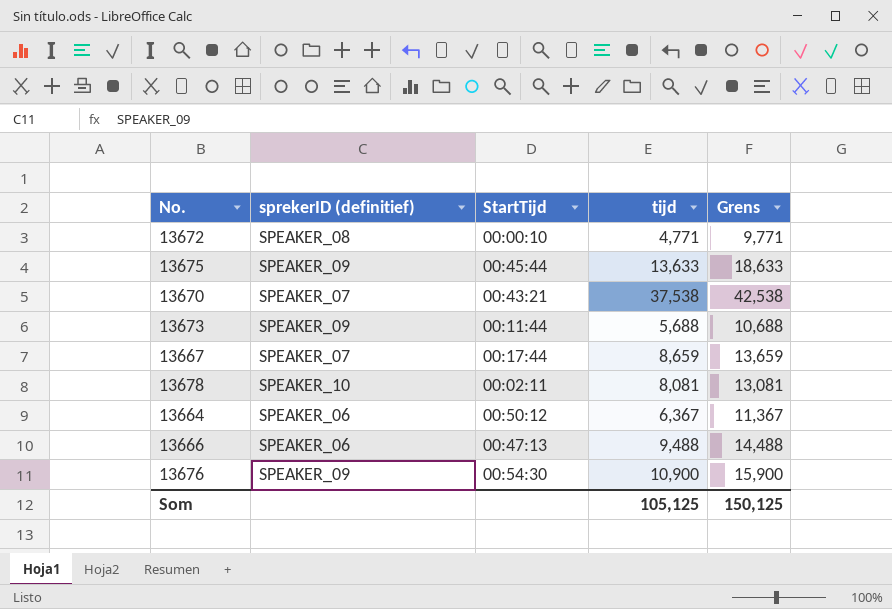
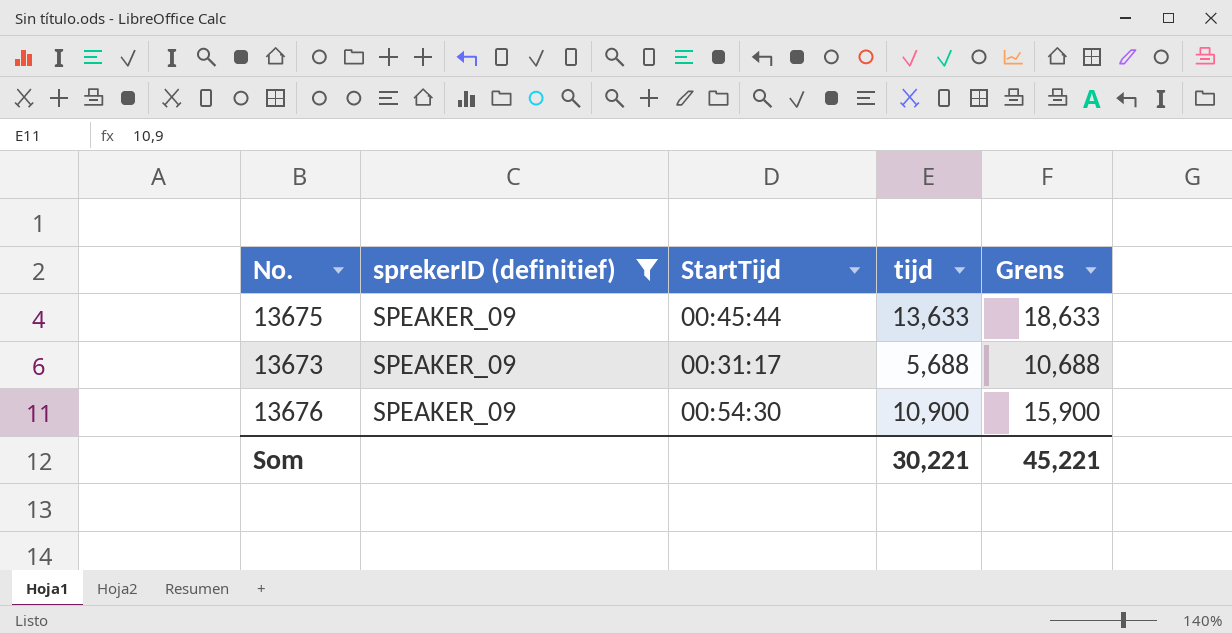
filter: none -> sprekerID (definitief) = SPEAKER_09
13673 | StartTijd: 00:11:44 -> 00:31:17
Som | tijd: 105,125 -> 30,221
Som | Grens: 150,125 -> 45,221

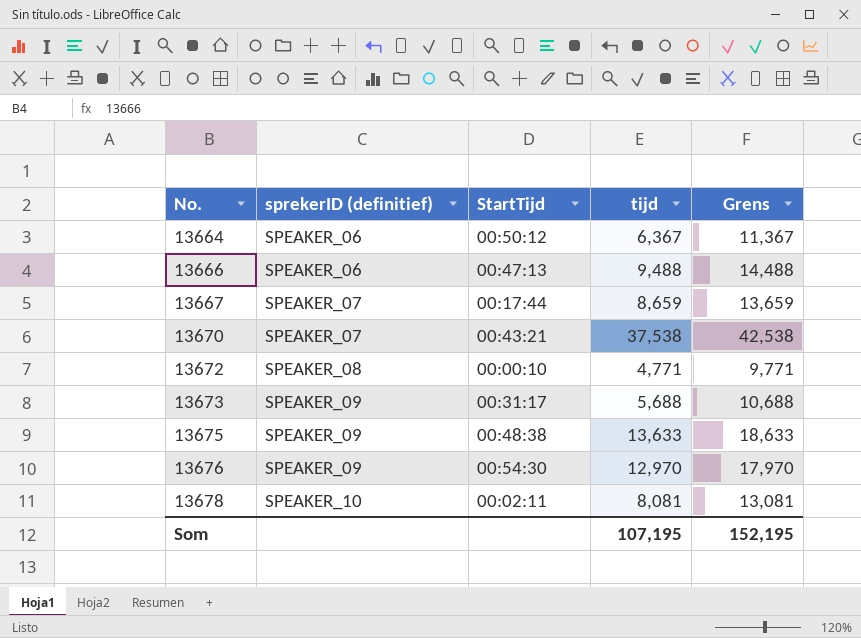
filter: sprekerID (definitief) = SPEAKER_09 -> none
row order: none -> No. ascending
13675 | StartTijd: 00:45:44 -> 00:48:38
13676 | tijd: 10,900 -> 12,970
13676 | Grens: 15,900 -> 17,970
Som | tijd: 30,221 -> 107,195
Som | Grens: 45,221 -> 152,195

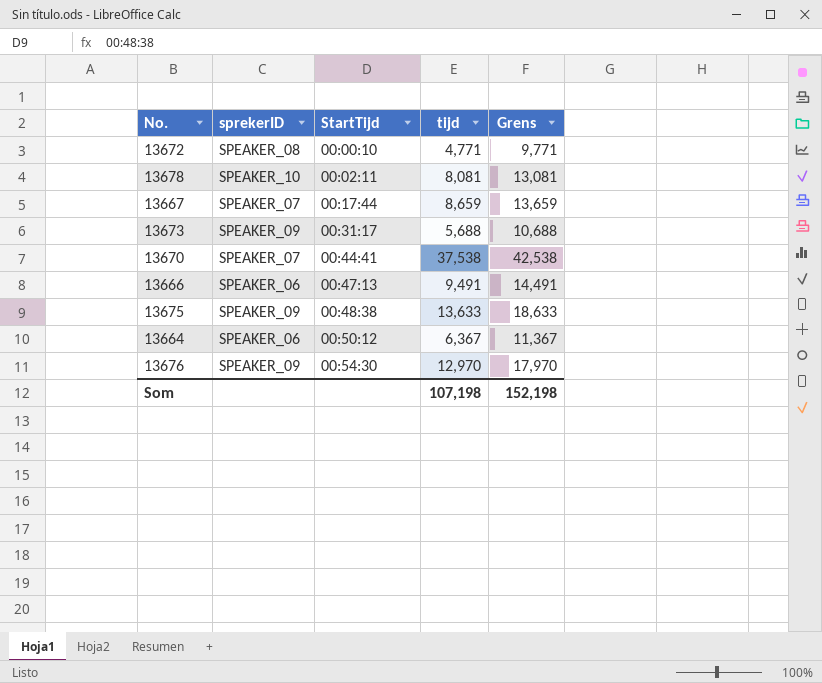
row order: No. ascending -> StartTijd ascending
column name: sprekerID (definitief) -> sprekerID
13670 | StartTijd: 00:43:21 -> 00:44:41
13666 | tijd: 9,488 -> 9,491
13666 | Grens: 14,488 -> 14,491
Som | tijd: 107,195 -> 107,198
Som | Grens: 152,195 -> 152,198

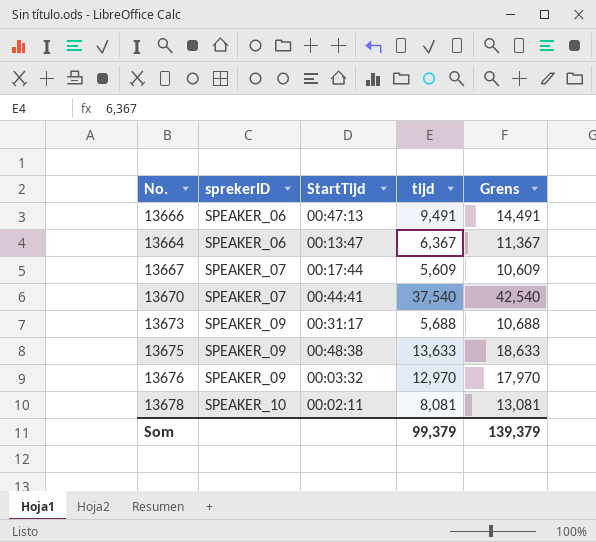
row order: StartTijd ascending -> sprekerID ascending
row 13672: SPEAKER_08 | 00:00:10 | 4,771 | 9,771 -> none
13664 | StartTijd: 00:50:12 -> 00:13:47
13667 | tijd: 8,659 -> 5,609
13667 | Grens: 13,659 -> 10,609
13670 | tijd: 37,538 -> 37,540
13670 | Grens: 42,538 -> 42,540
13676 | StartTijd: 00:54:30 -> 00:03:32
Som | tijd: 107,198 -> 99,379
Som | Grens: 152,198 -> 139,379

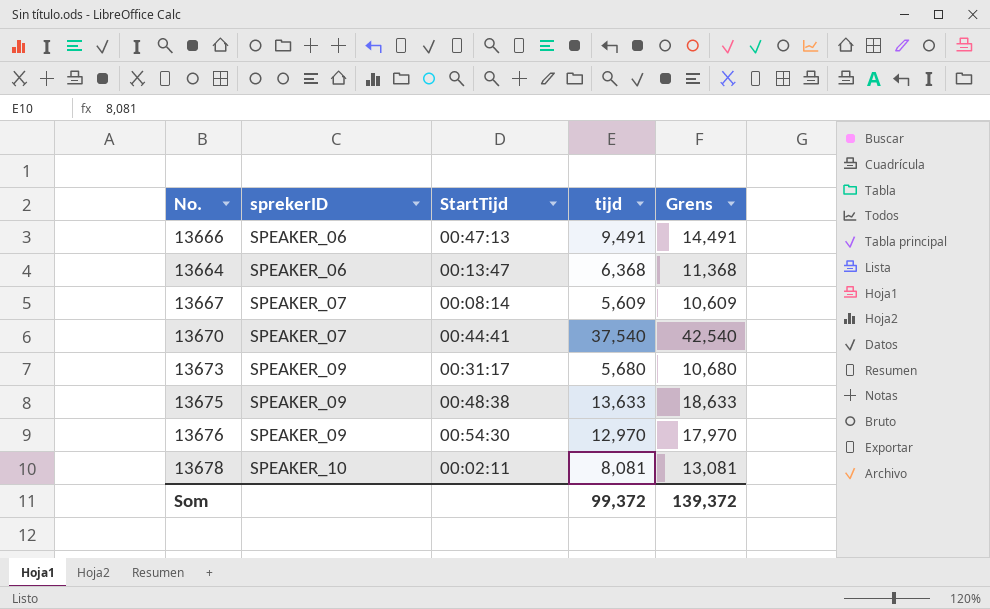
13664 | tijd: 6,367 -> 6,368
13664 | Grens: 11,367 -> 11,368
13667 | StartTijd: 00:17:44 -> 00:08:14
13673 | tijd: 5,688 -> 5,680
13673 | Grens: 10,688 -> 10,680
13676 | StartTijd: 00:03:32 -> 00:54:30
Som | tijd: 99,379 -> 99,372
Som | Grens: 139,379 -> 139,372

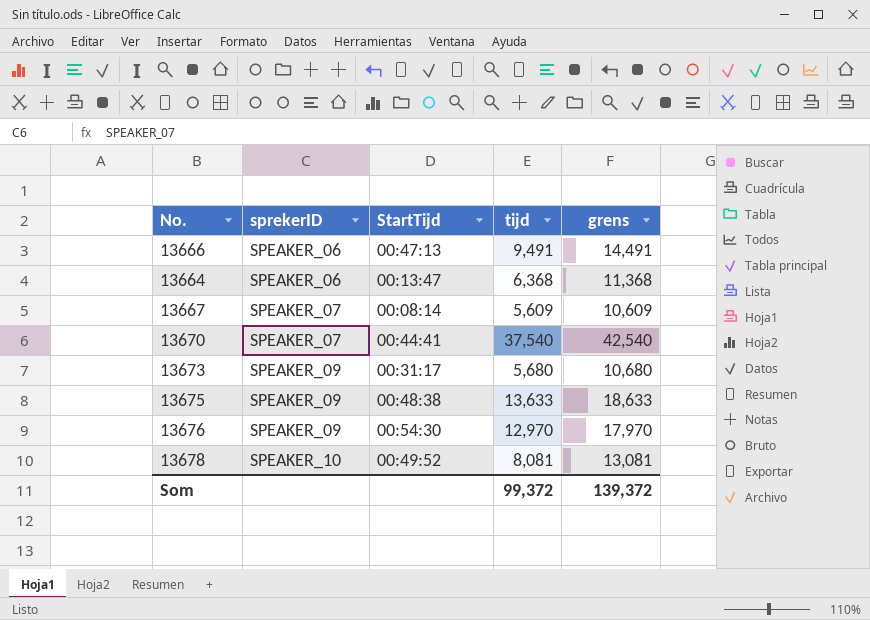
column name: Grens -> grens
13678 | StartTijd: 00:02:11 -> 00:49:52

